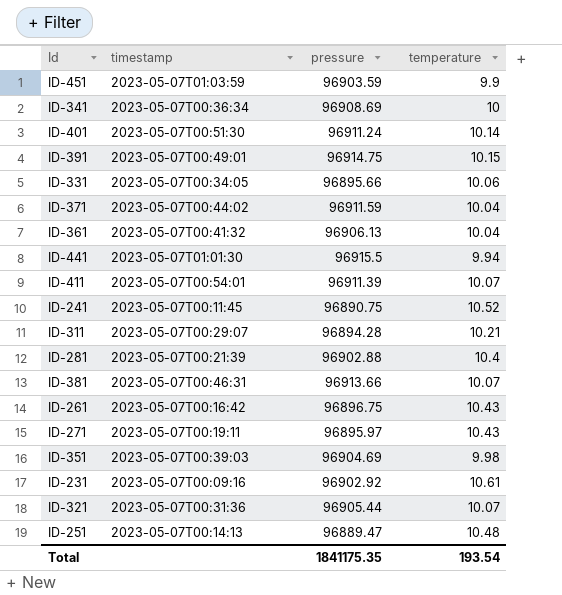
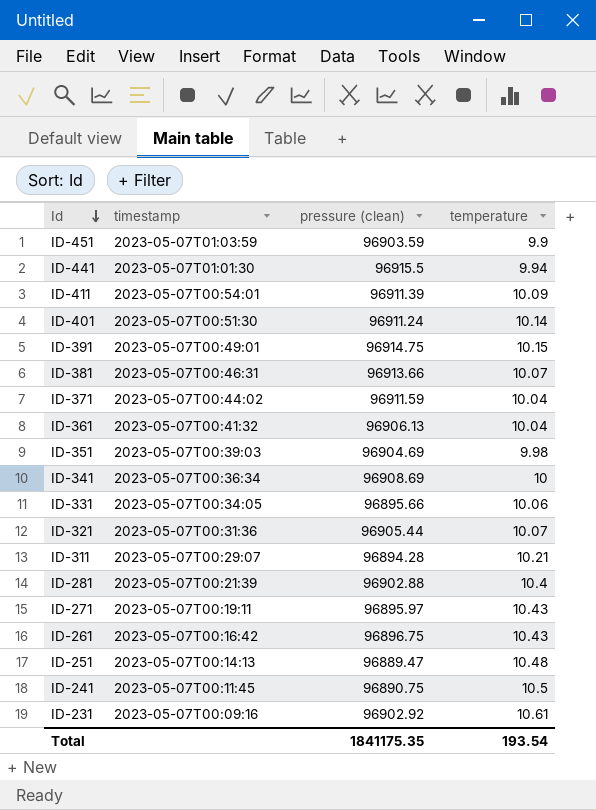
row order: none -> Id descending
column name: pressure -> pressure (clean)
ID-411 | temperature: 10.07 -> 10.09
ID-241 | temperature: 10.52 -> 10.5

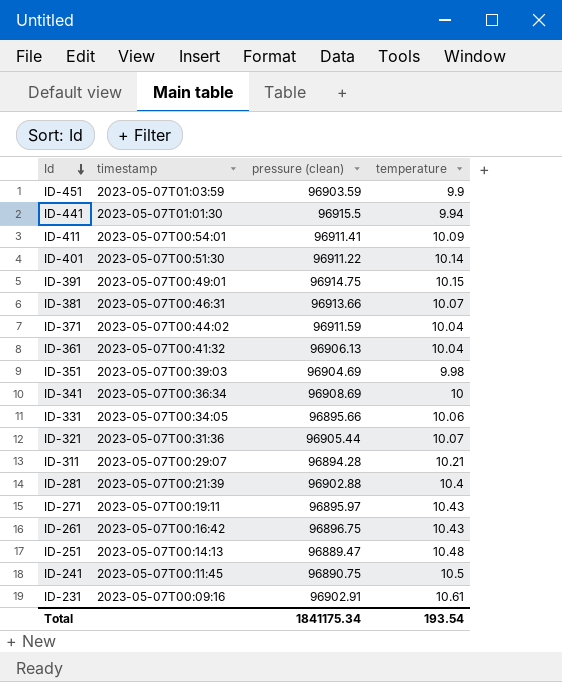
ID-411 | pressure (clean): 96911.39 -> 96911.41
ID-401 | pressure (clean): 96911.24 -> 96911.22
ID-231 | pressure (clean): 96902.92 -> 96902.91
Total | pressure (clean): 1841175.35 -> 1841175.34

